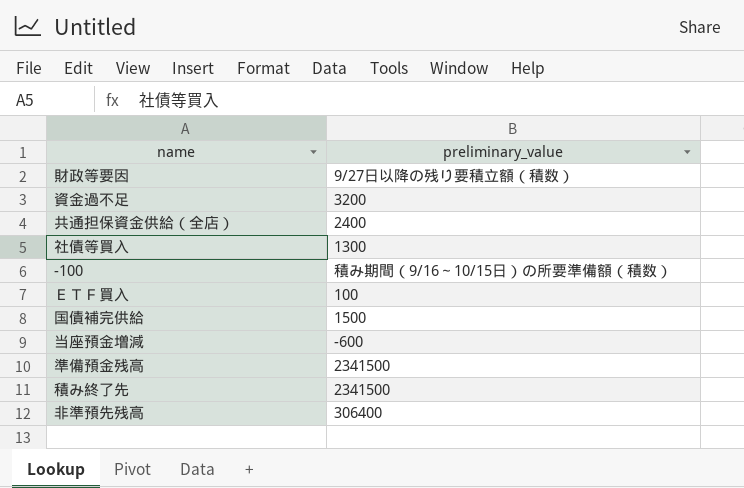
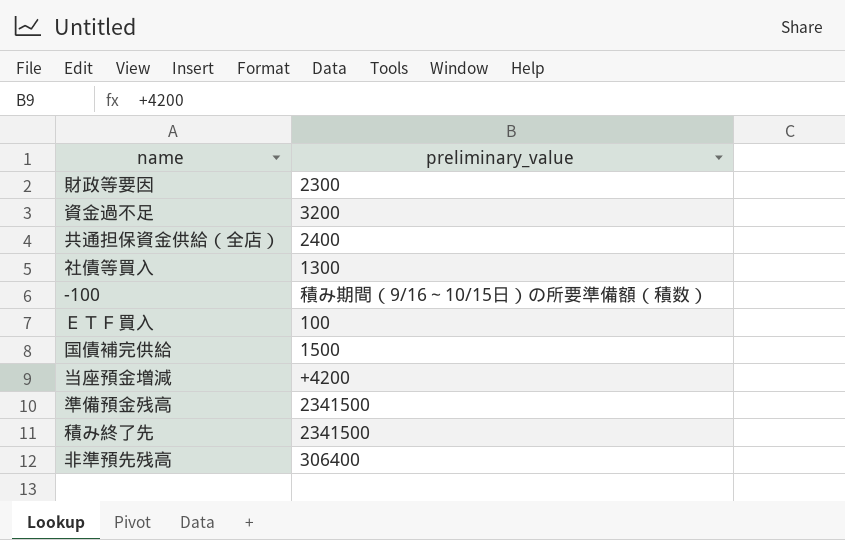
財政等要因 | preliminary_value: 9/27日以降の残り要積立額（積数） -> 2300
当座預金増減 | preliminary_value: -600 -> +4200

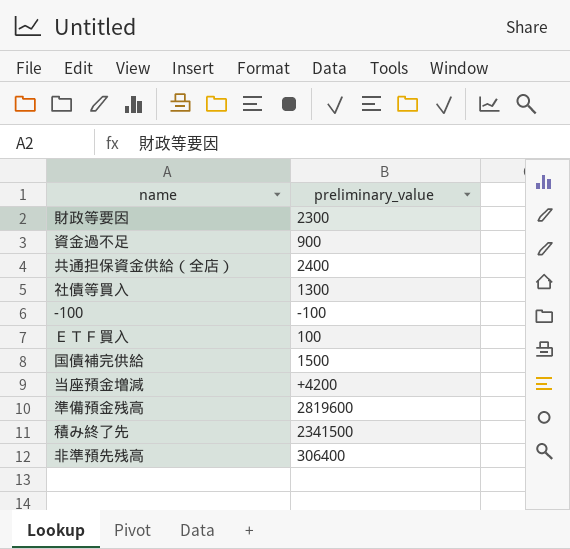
資金過不足 | preliminary_value: 3200 -> 900
-100 | preliminary_value: 積み期間（9/16～10/15日）の所要準備額（積数） -> -100
準備預金残高 | preliminary_value: 2341500 -> 2819600

